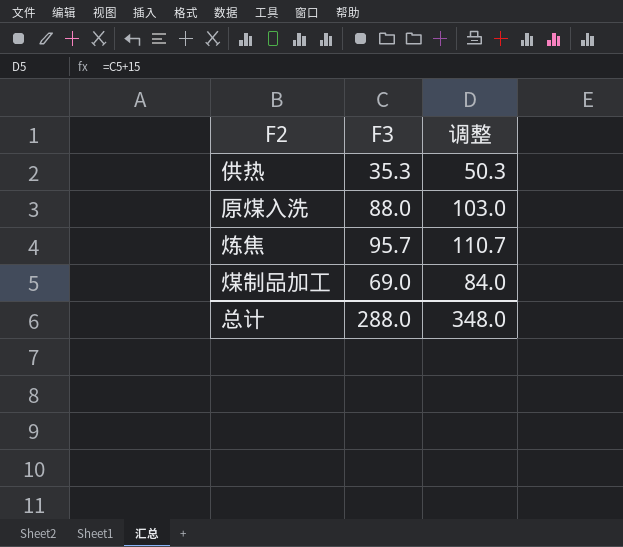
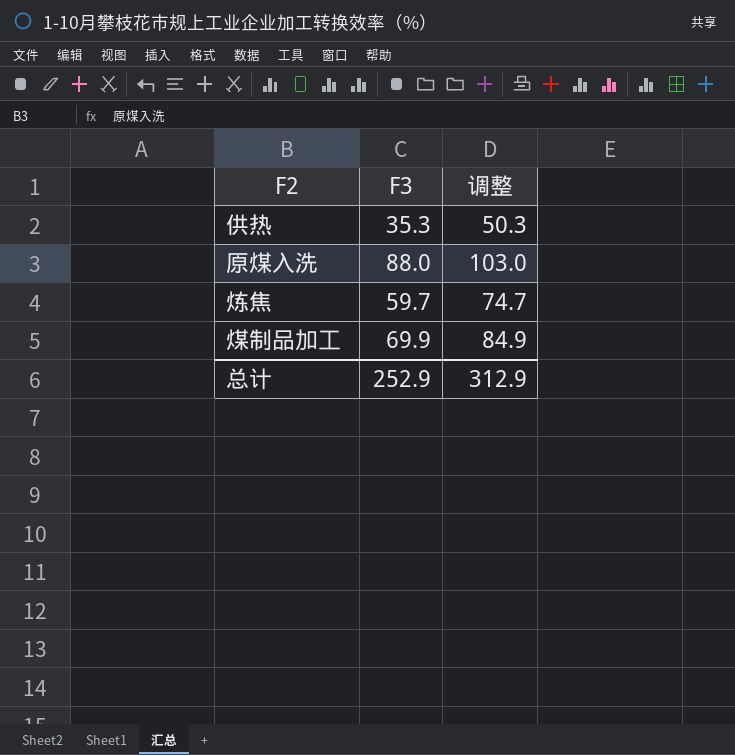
炼焦 | F3: 95.7 -> 59.7
炼焦 | 调整: 110.7 -> 74.7
煤制品加工 | F3: 69.0 -> 69.9
煤制品加工 | 调整: 84.0 -> 84.9
总计 | F3: 288.0 -> 252.9
总计 | 调整: 348.0 -> 312.9

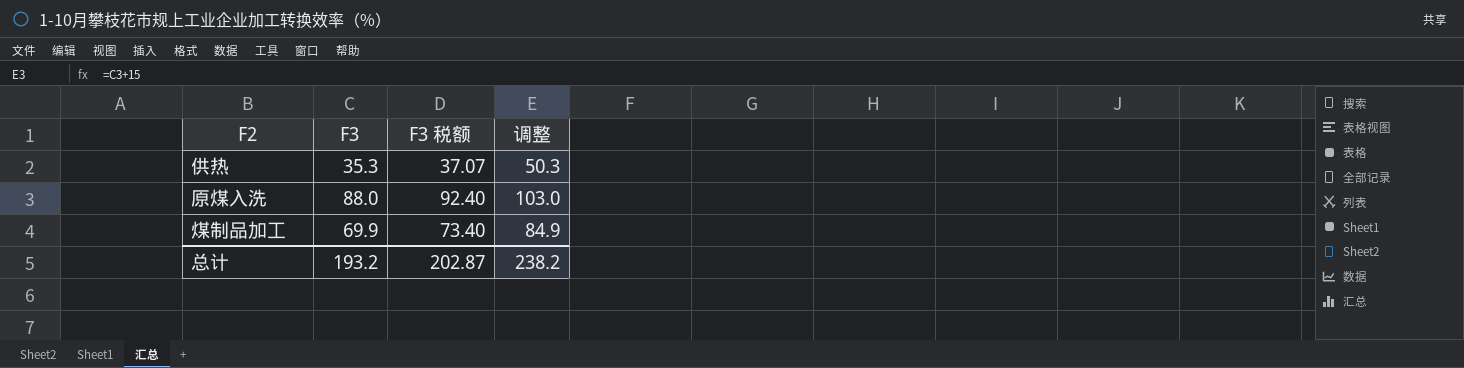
column F3 税额 | formula: none -> [F3] * 1.05
row 炼焦: 59.7 | 74.7 -> none
总计 | F3: 252.9 -> 193.2
总计 | 调整: 312.9 -> 238.2

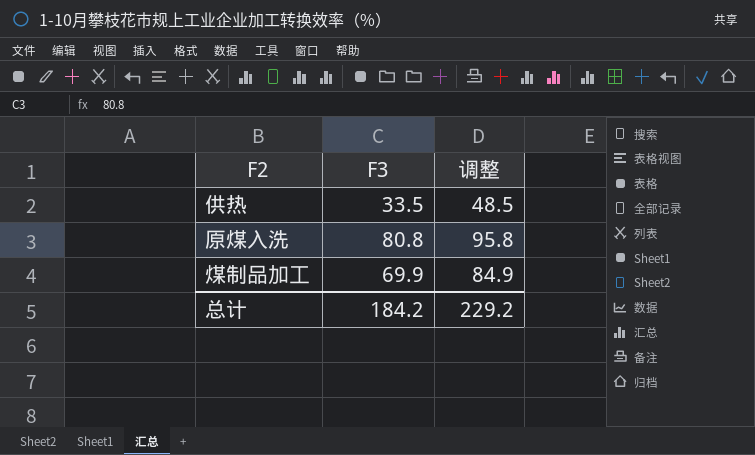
column F3 税额 | formula: [F3] * 1.05 -> none
供热 | F3: 35.3 -> 33.5
供热 | 调整: 50.3 -> 48.5
原煤入洗 | F3: 88.0 -> 80.8
原煤入洗 | 调整: 103.0 -> 95.8
总计 | F3: 193.2 -> 184.2
总计 | 调整: 238.2 -> 229.2

